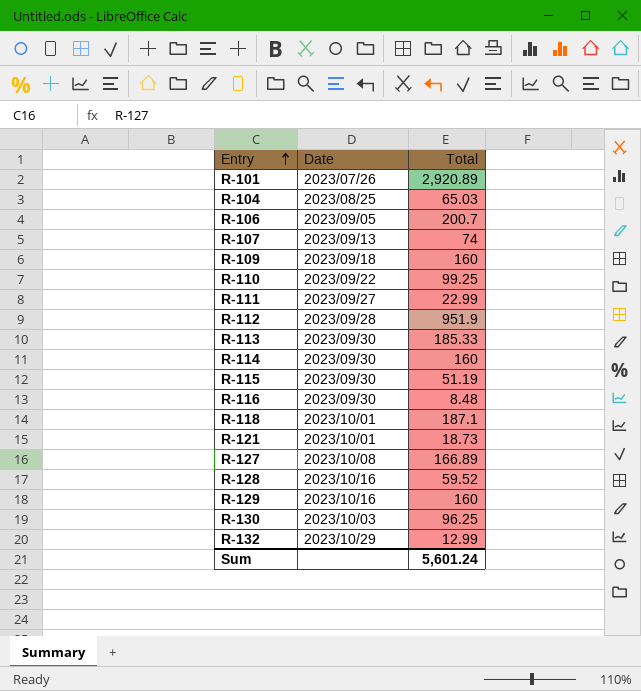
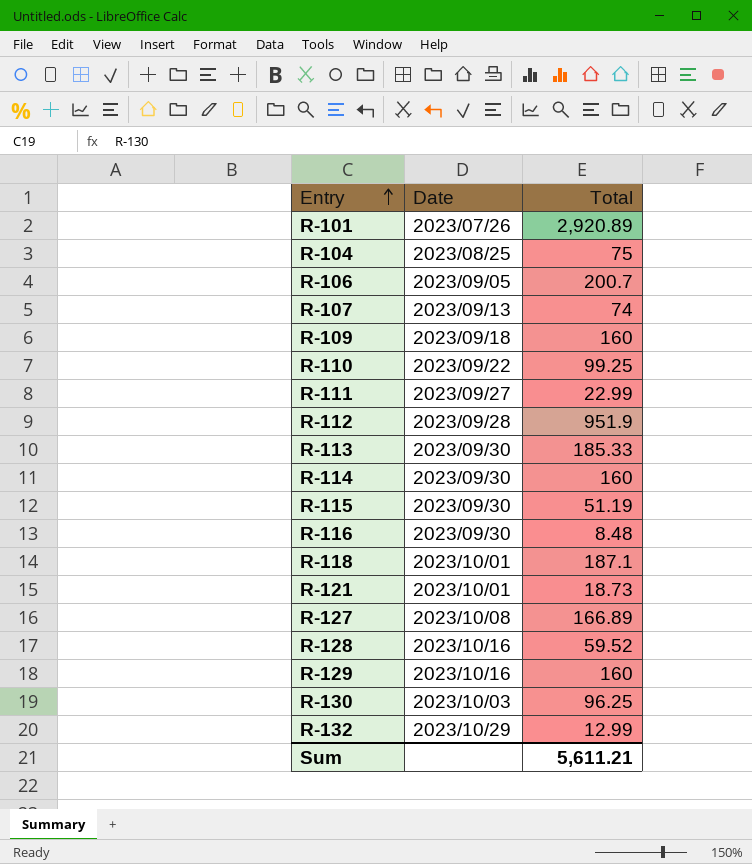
R-104 | Total: 65.03 -> 75
Sum | Total: 5,601.24 -> 5,611.21

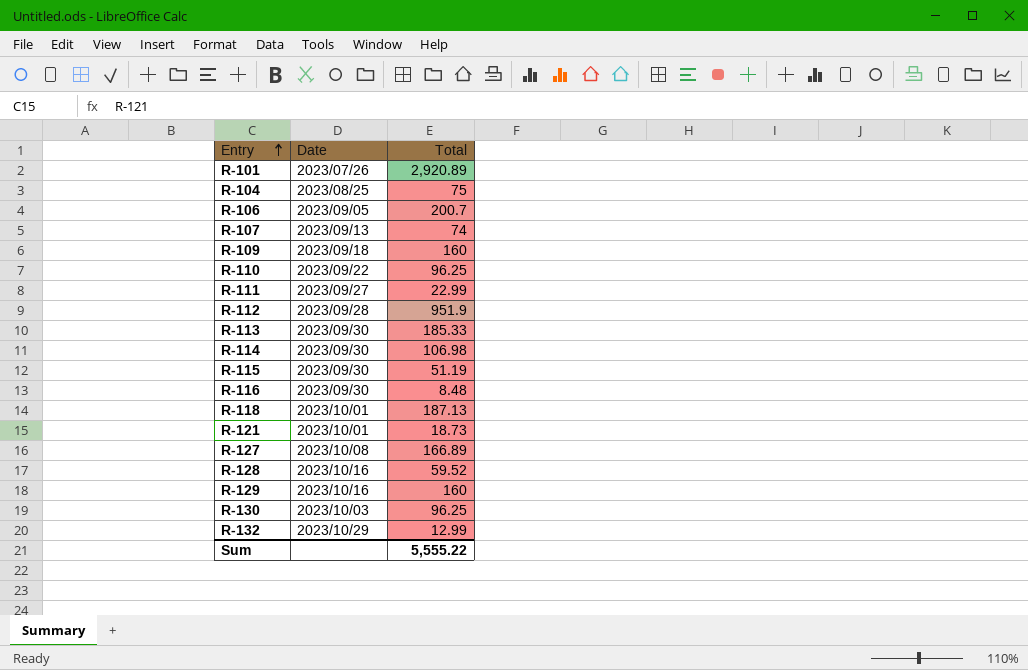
R-110 | Total: 99.25 -> 96.25
R-114 | Total: 160 -> 106.98
R-118 | Total: 187.1 -> 187.13
Sum | Total: 5,611.21 -> 5,555.22

